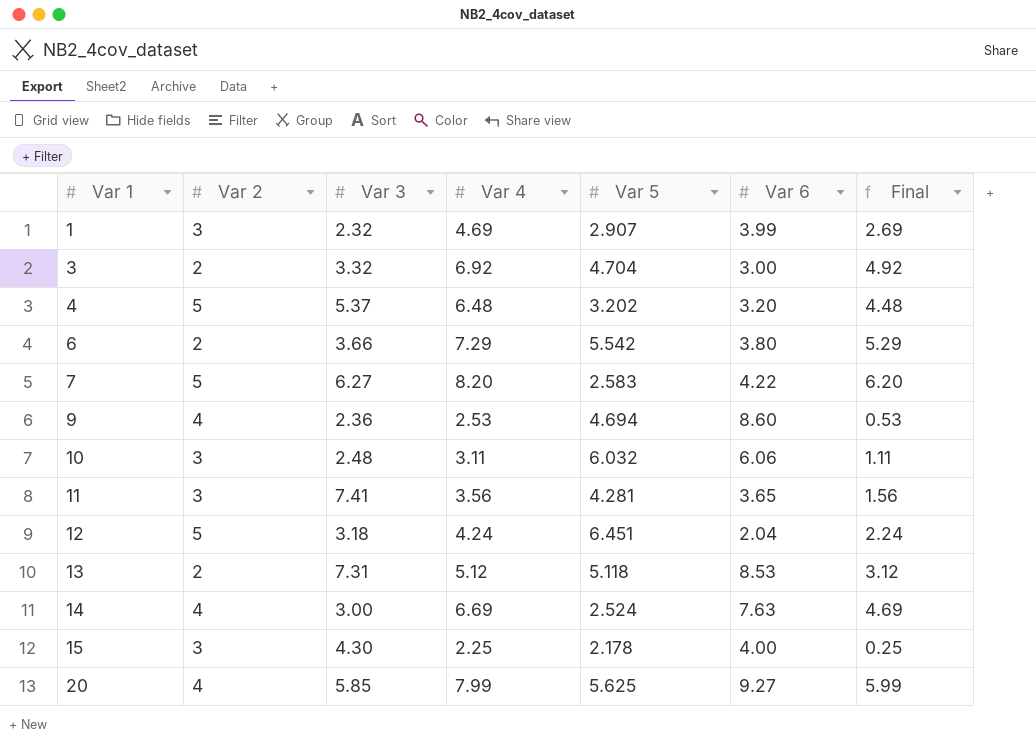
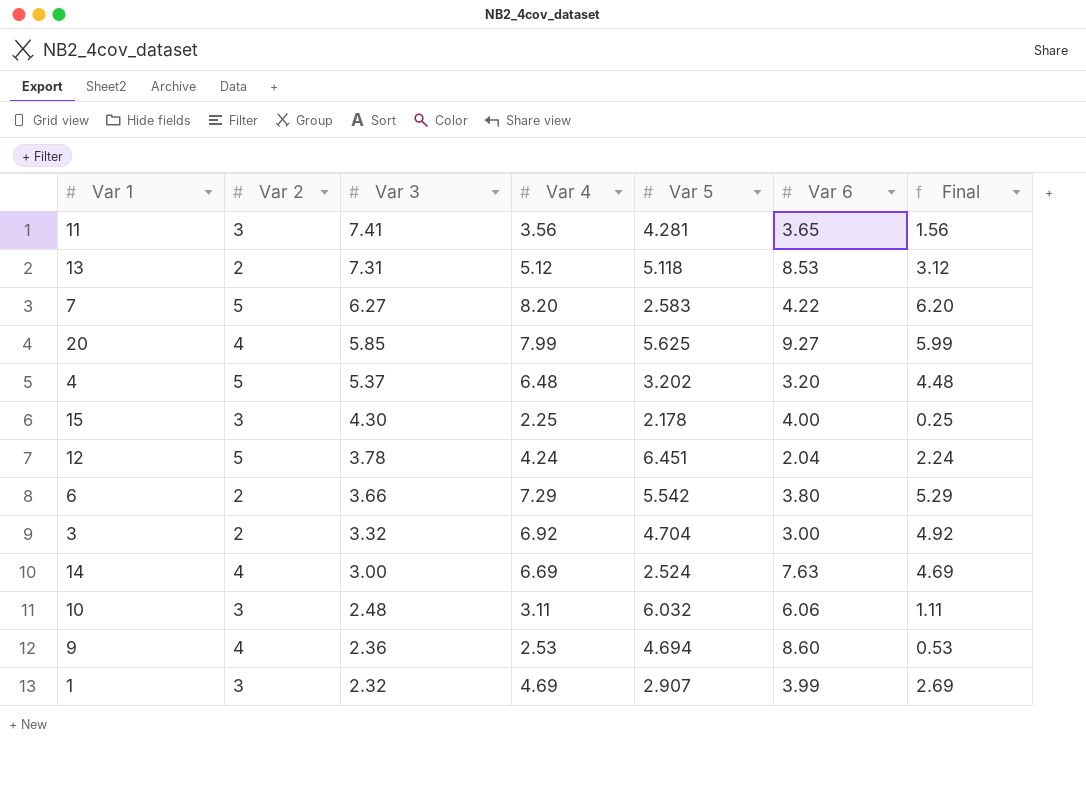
row order: Var 1 ascending -> Var 3 descending
12 | Var 3: 3.18 -> 3.78

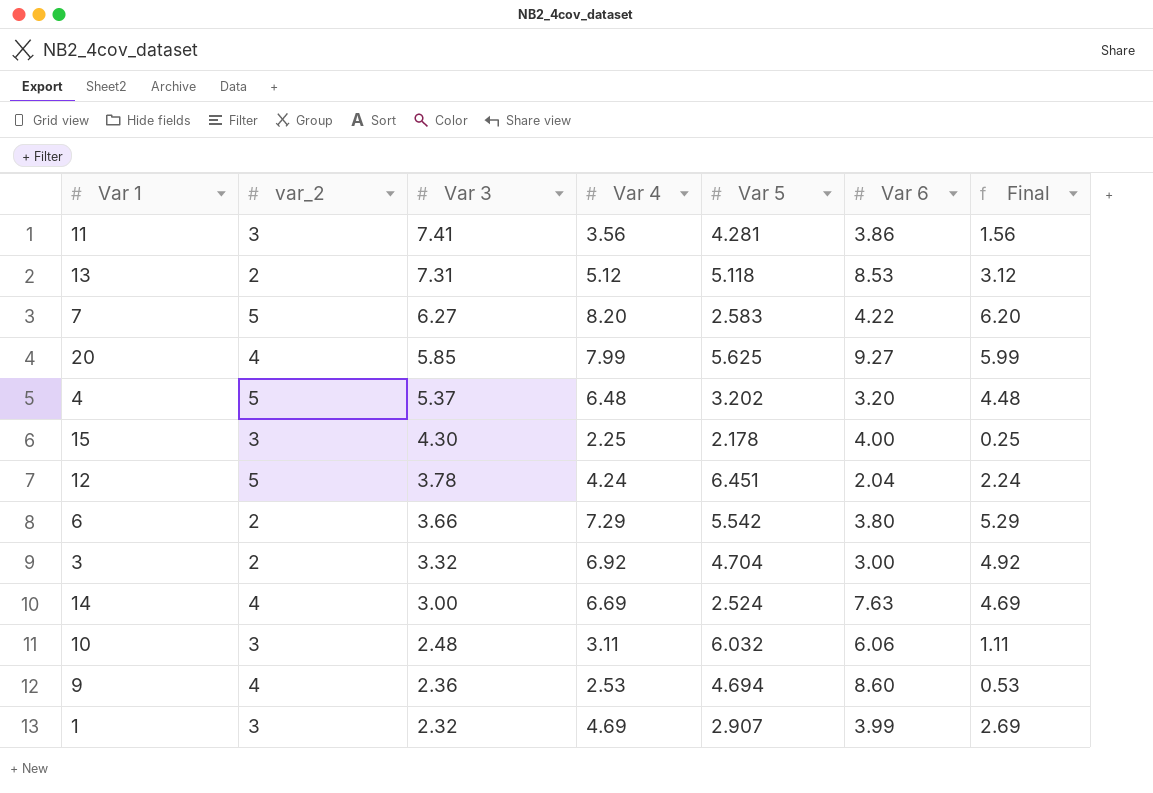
column name: Var 2 -> var_2
11 | Var 6: 3.65 -> 3.86

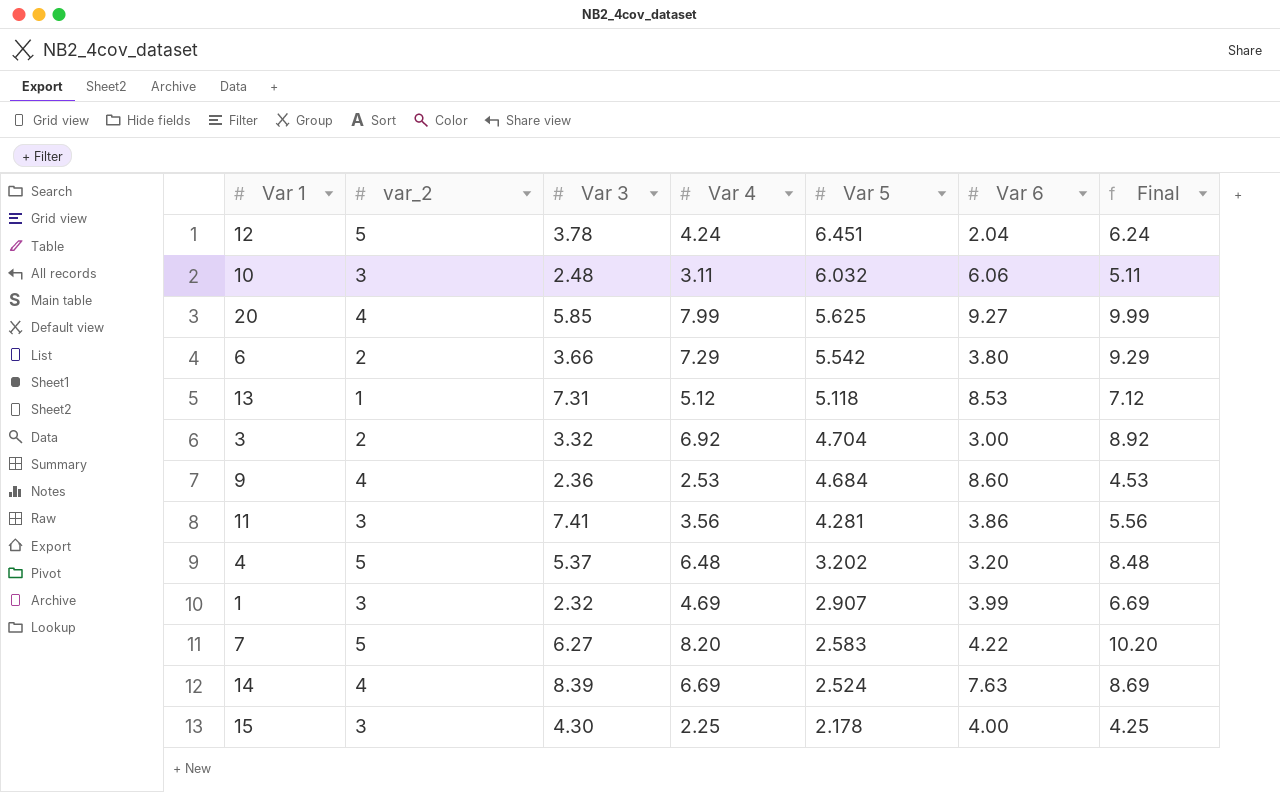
row order: Var 3 descending -> Var 5 descending
column Final | formula: [Var 4] - 2 -> [Var 4] + 2
13 | var_2: 2 -> 1
9 | Var 5: 4.694 -> 4.684
14 | Var 3: 3.00 -> 8.39

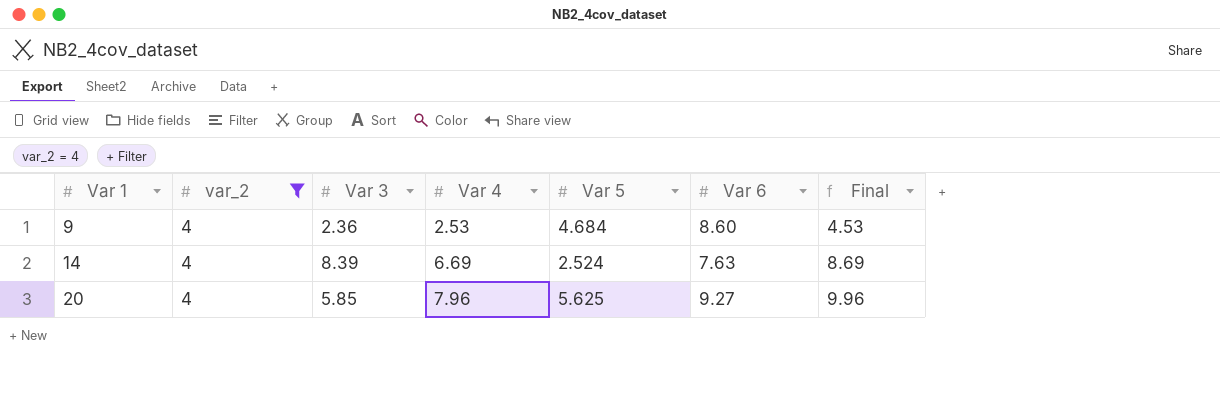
filter: none -> var_2 = 4
row order: Var 5 descending -> Var 1 ascending
20 | Var 4: 7.99 -> 7.96
20 | Final: 9.99 -> 9.96

